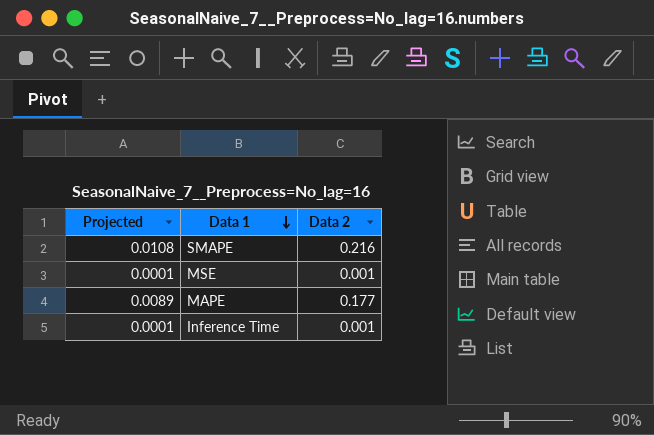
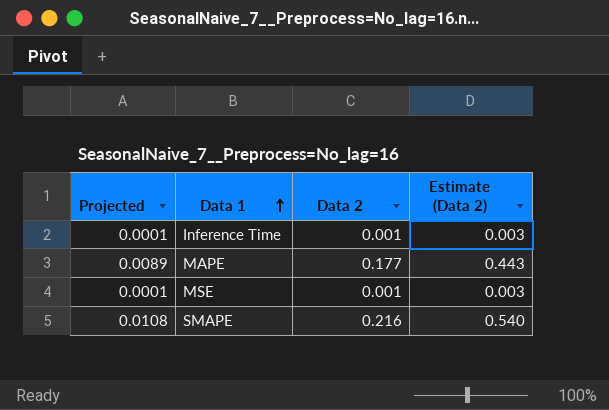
row order: Data 1 descending -> Data 1 ascending
column Estimate (Data 2) | formula: none -> [Data 2] * 2.5

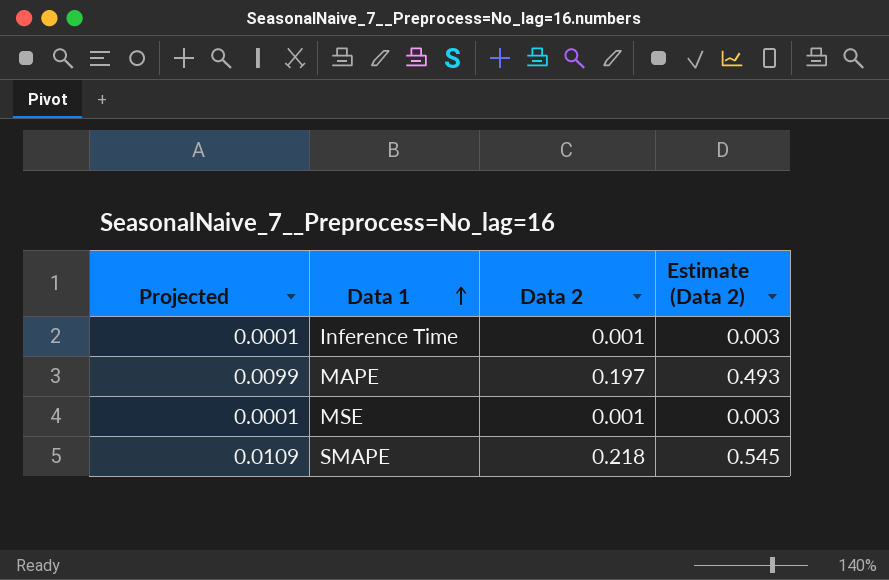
MAPE | Projected: 0.0089 -> 0.0099
MAPE | Data 2: 0.177 -> 0.197
MAPE | Estimate (Data 2): 0.443 -> 0.493
SMAPE | Projected: 0.0108 -> 0.0109
SMAPE | Data 2: 0.216 -> 0.218
SMAPE | Estimate (Data 2): 0.540 -> 0.545

